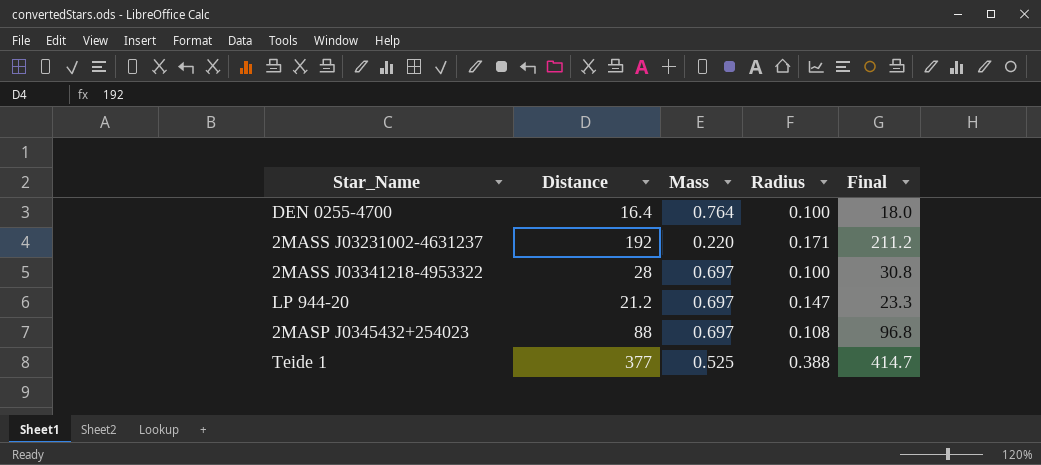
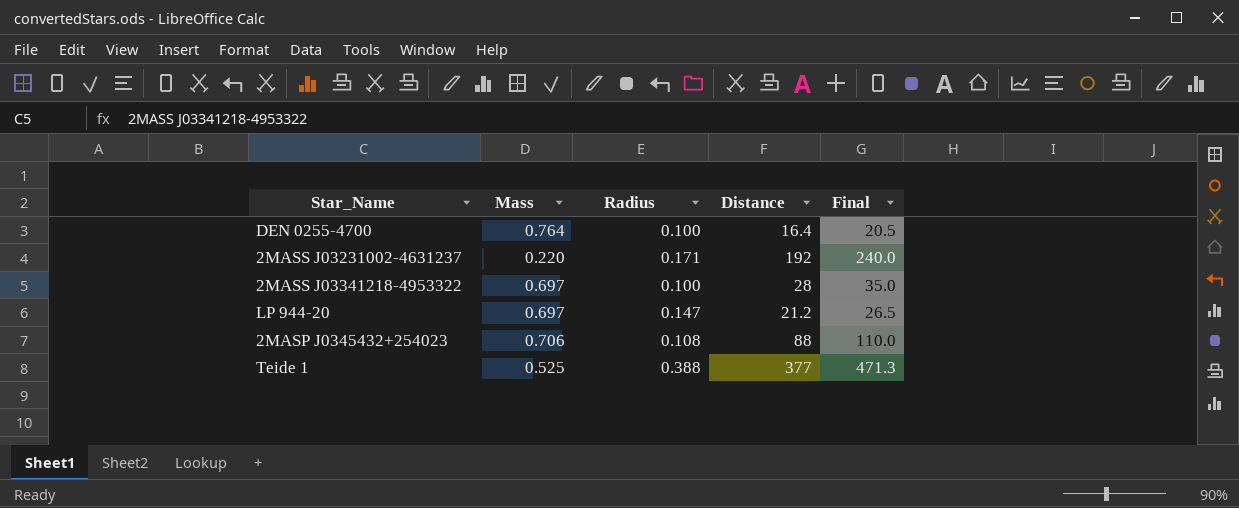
column Distance | position: 2 -> 4
column Final | formula: [Distance] * 1.1 -> [Distance] * 1.25
2MASP J0345432+254023 | Mass: 0.697 -> 0.706

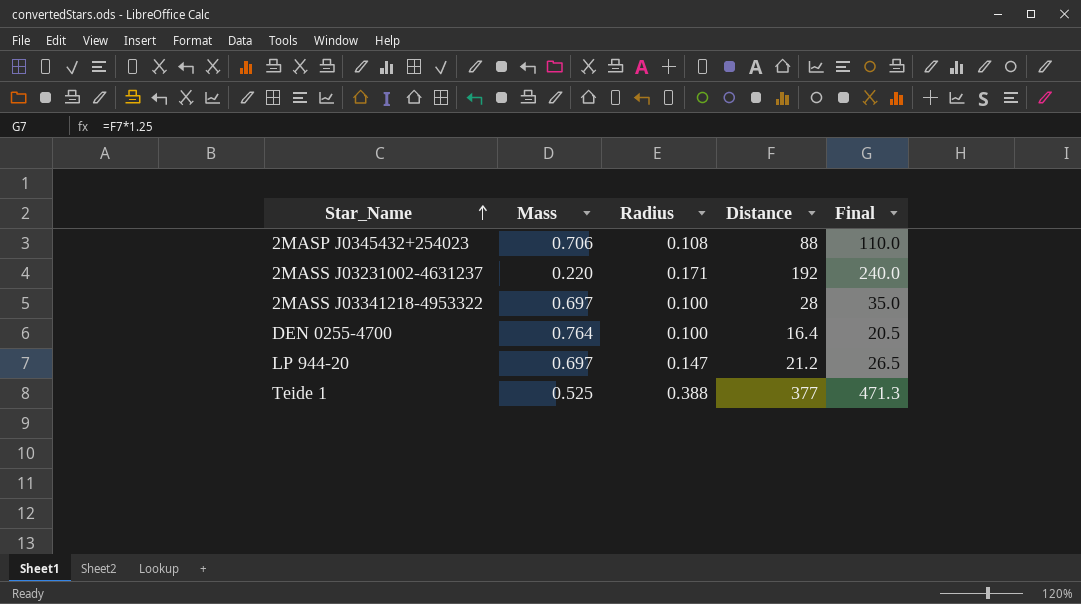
row order: none -> Star_Name ascending

